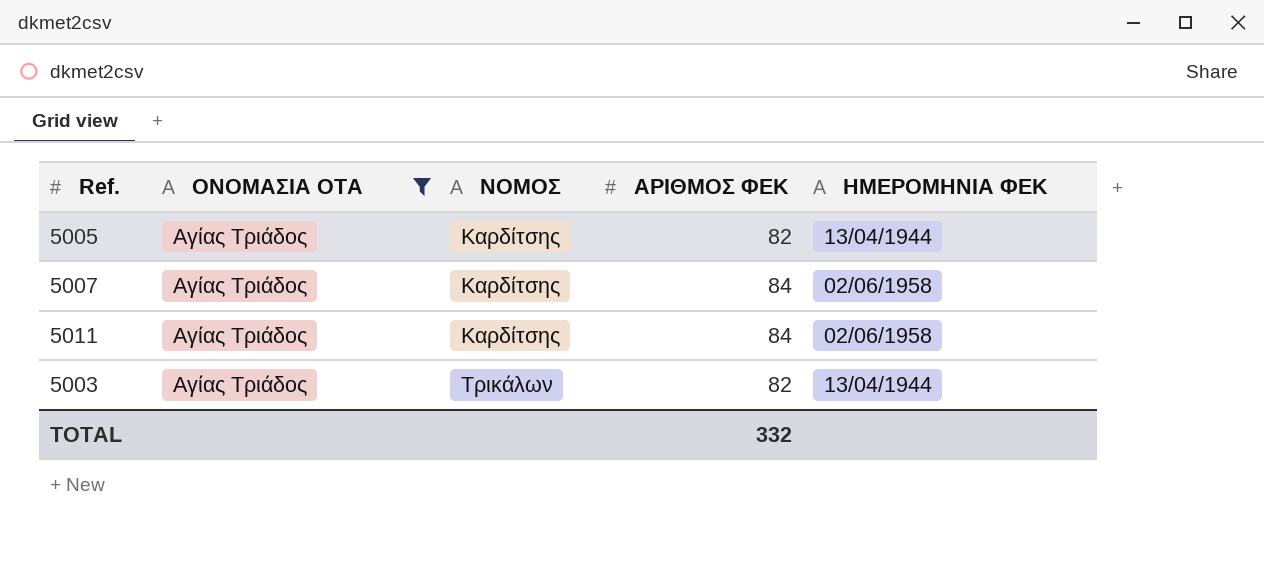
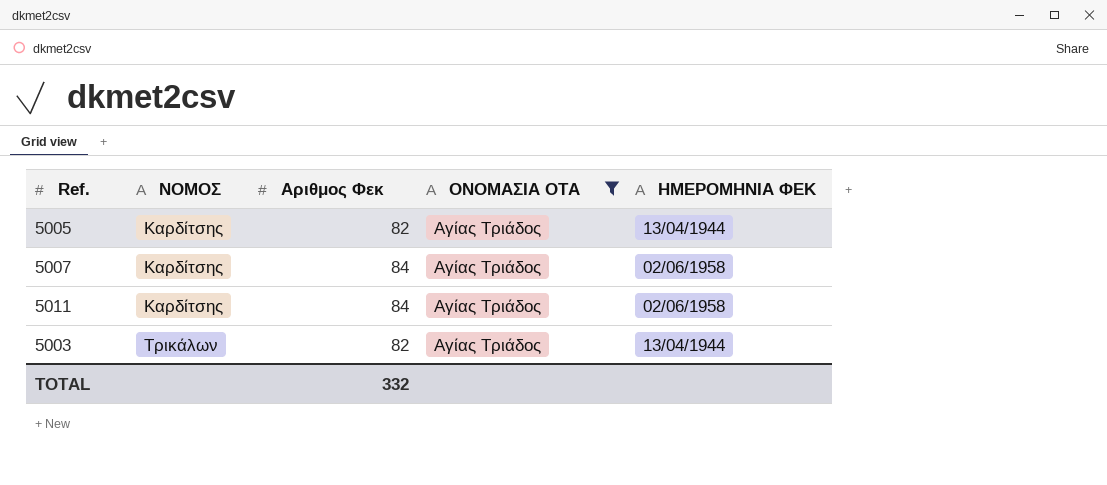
column name: ΑΡΙΘΜΟΣ ΦΕΚ -> Αριθμος Φεκ
column ΟΝΟΜΑΣΙΑ ΟΤΑ | position: 2 -> 4

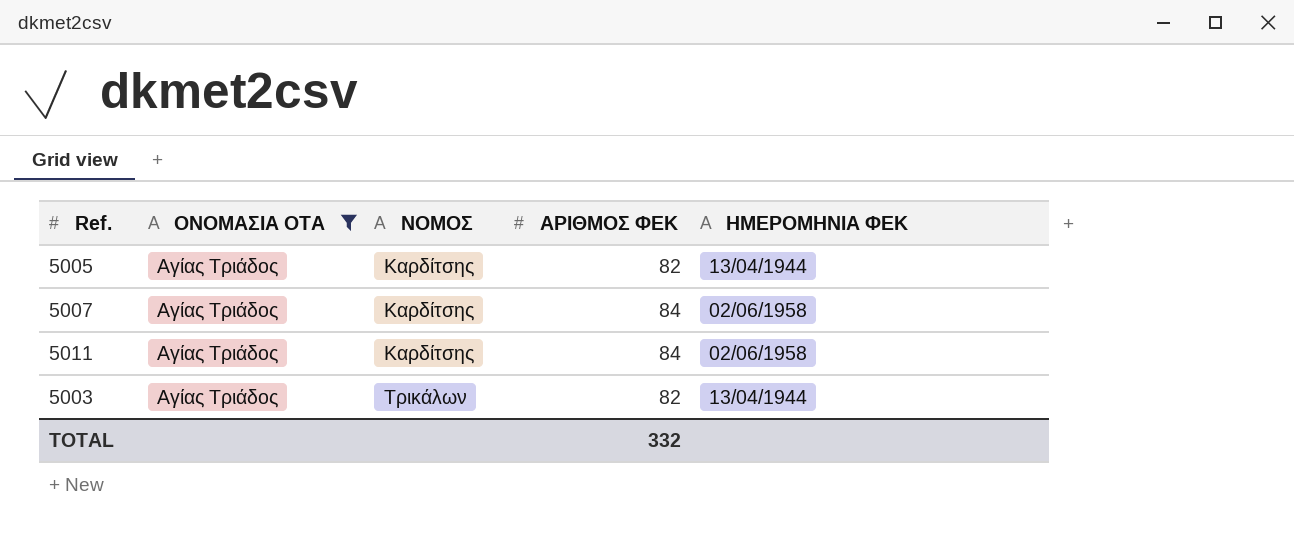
column ΟΝΟΜΑΣΙΑ ΟΤΑ | position: 4 -> 2
column name: Αριθμος Φεκ -> ΑΡΙΘΜΟΣ ΦΕΚ

